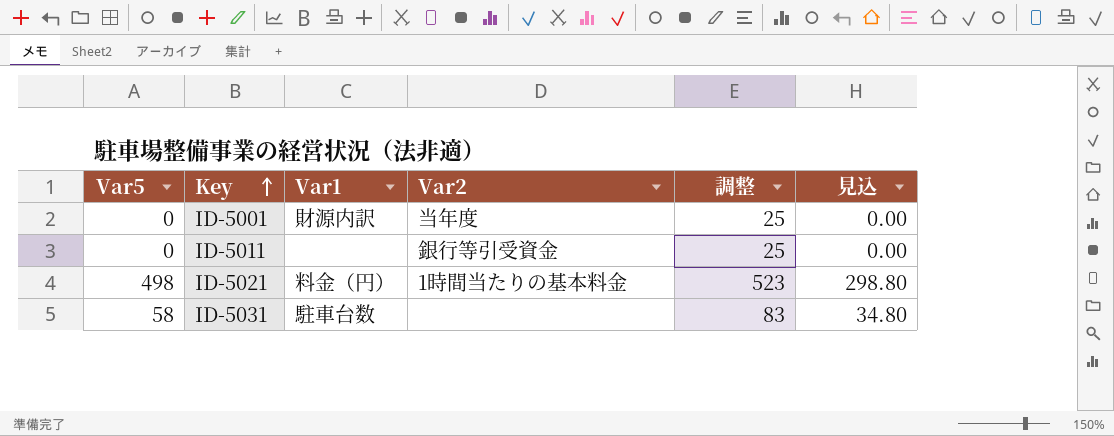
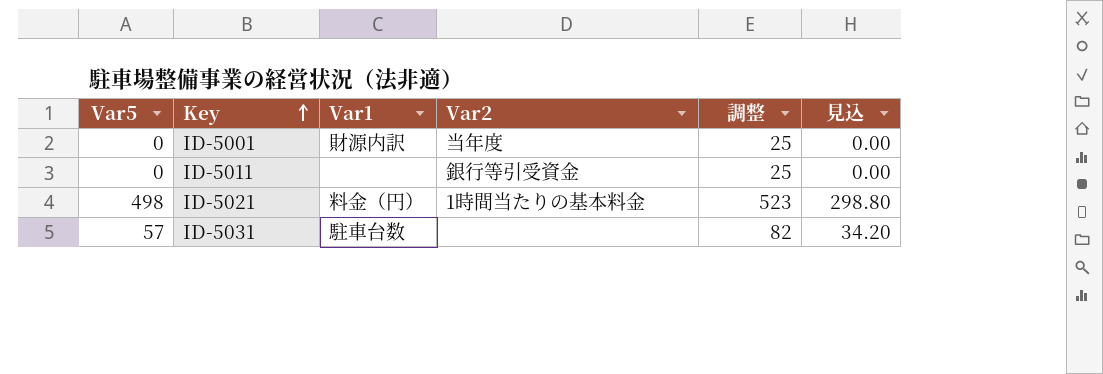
ID-5031 | Var5: 58 -> 57
ID-5031 | 調整: 83 -> 82
ID-5031 | 見込: 34.80 -> 34.20

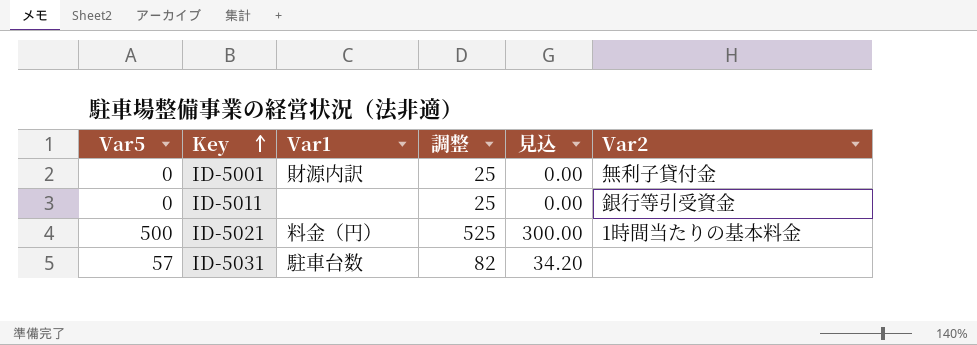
column Var2 | position: 4 -> 6
ID-5001 | Var2: 当年度 -> 無利子貸付金
ID-5021 | Var5: 498 -> 500
ID-5021 | 調整: 523 -> 525
ID-5021 | 見込: 298.80 -> 300.00

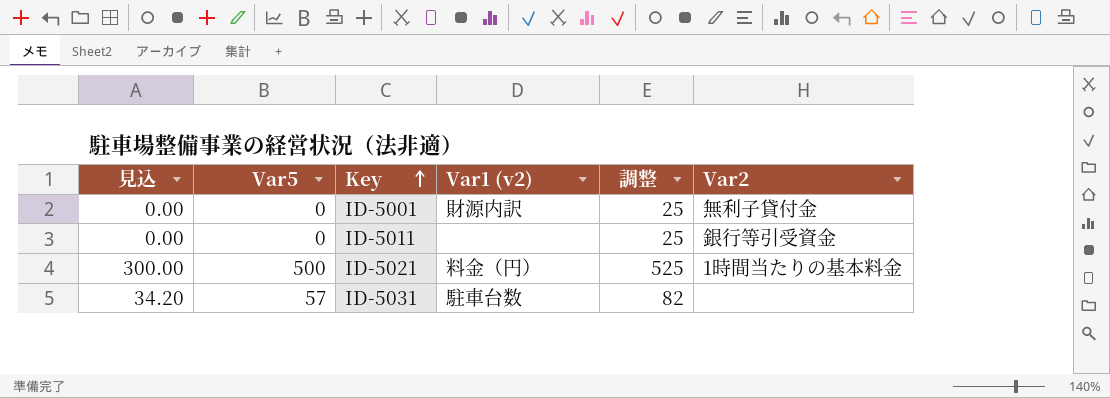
column 見込 | position: 5 -> 1
column name: Var1 -> Var1 (v2)

